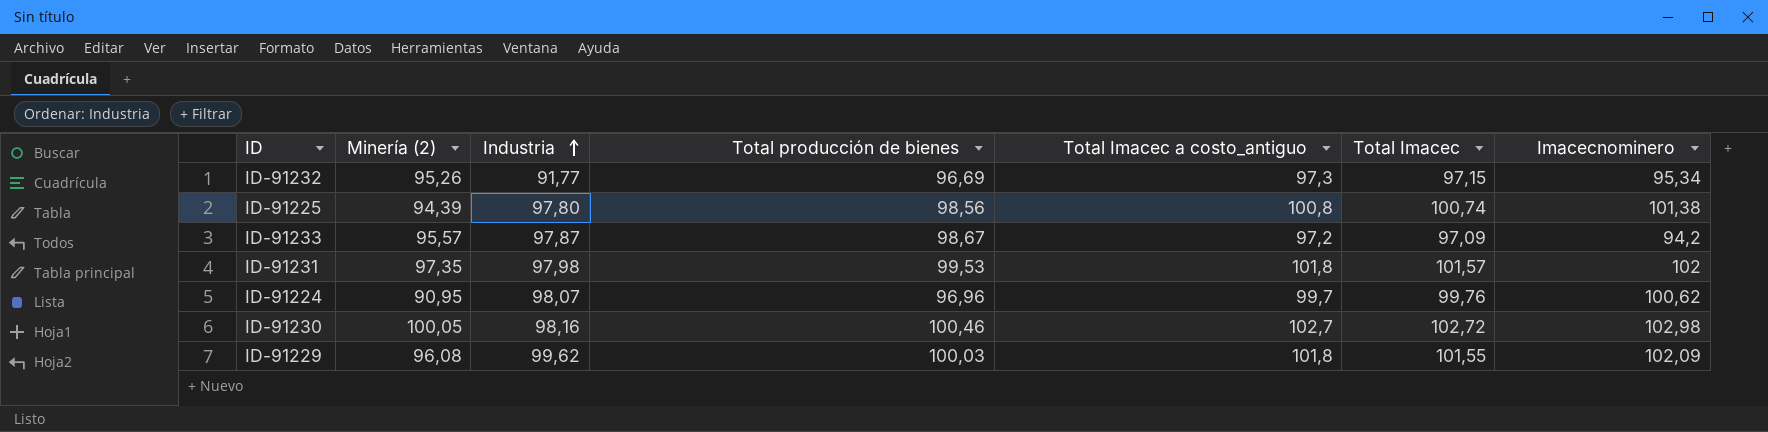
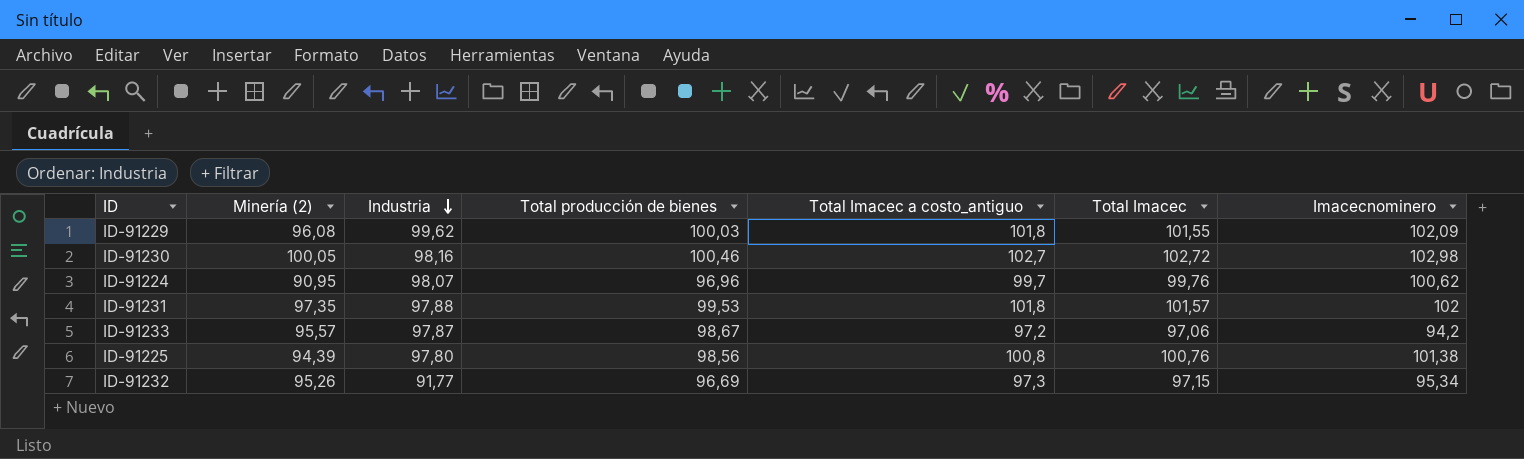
row order: Industria ascending -> Industria descending
ID-91231 | Industria: 97,98 -> 97,88
ID-91233 | Total Imacec: 97,09 -> 97,06
ID-91225 | Total Imacec: 100,74 -> 100,76

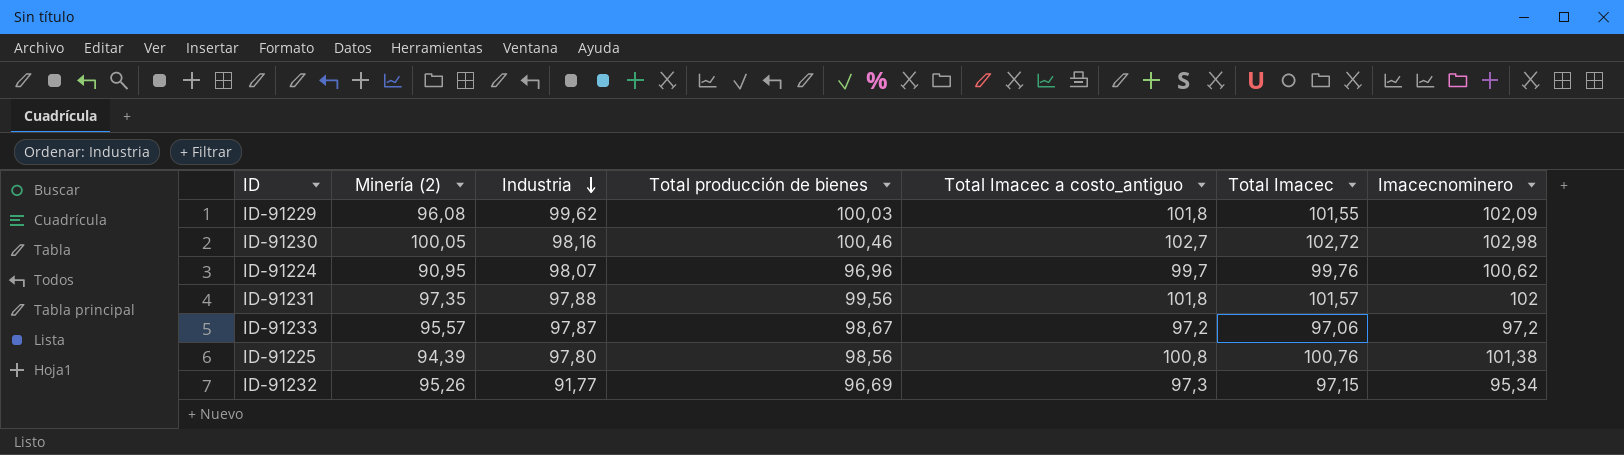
ID-91231 | Total producción de bienes: 99,53 -> 99,56
ID-91233 | Imacecnominero: 94,2 -> 97,2

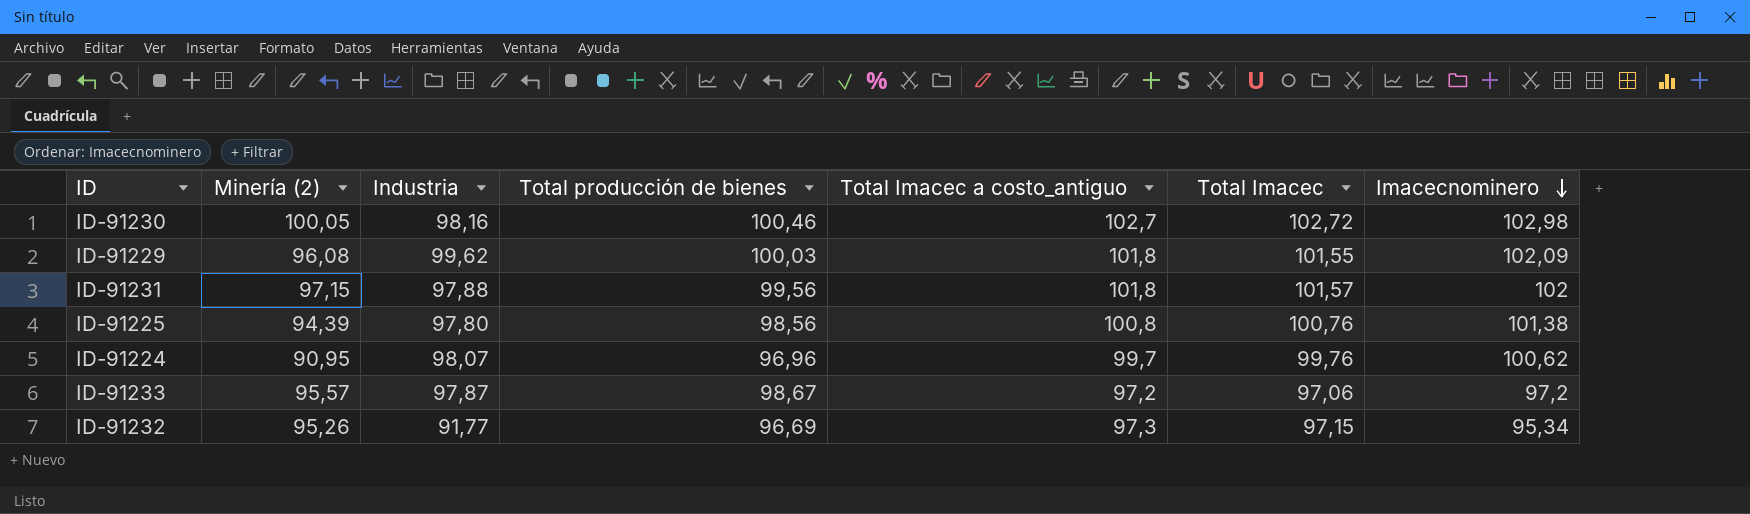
row order: Industria descending -> Imacecnominero descending
ID-91231 | Minería (2): 97,35 -> 97,15

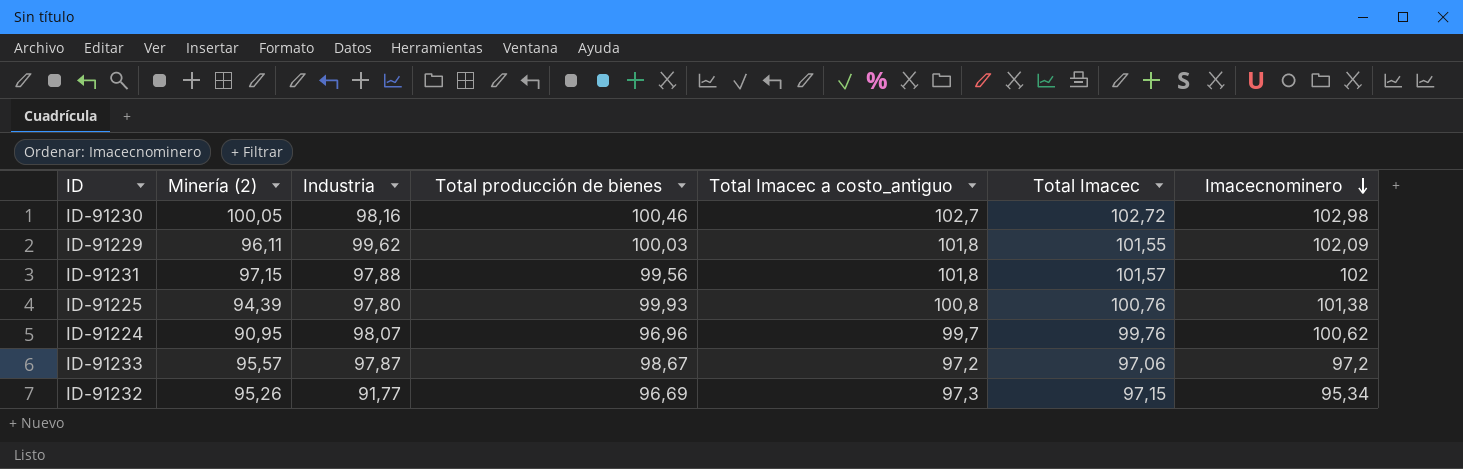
ID-91229 | Minería (2): 96,08 -> 96,11
ID-91225 | Total producción de bienes: 98,56 -> 99,93

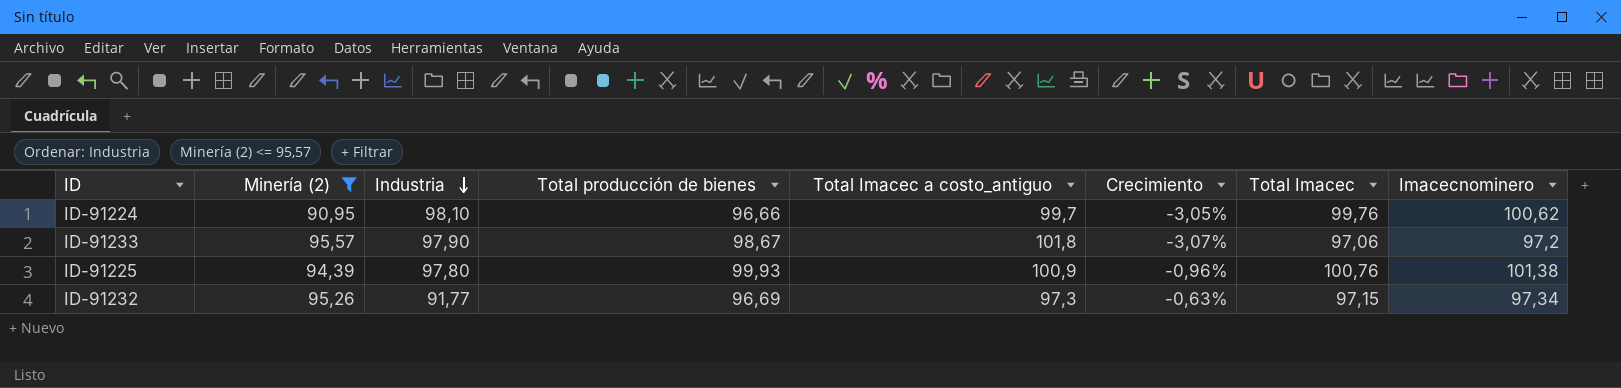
filter: none -> Minería (2) <= 95,57
row order: Imacecnominero descending -> Industria descending
column Crecimiento | formula: none -> ([Total producción de bienes] - [Total Imacec a costo_antiguo]) / [Total Imacec a costo_antiguo]
ID-91224 | Industria: 98,07 -> 98,10
ID-91224 | Total producción de bienes: 96,96 -> 96,66
ID-91233 | Industria: 97,87 -> 97,90
ID-91233 | Total Imacec a costo_antiguo: 97,2 -> 101,8
ID-91225 | Total Imacec a costo_antiguo: 100,8 -> 100,9
ID-91232 | Imacecnominero: 95,34 -> 97,34

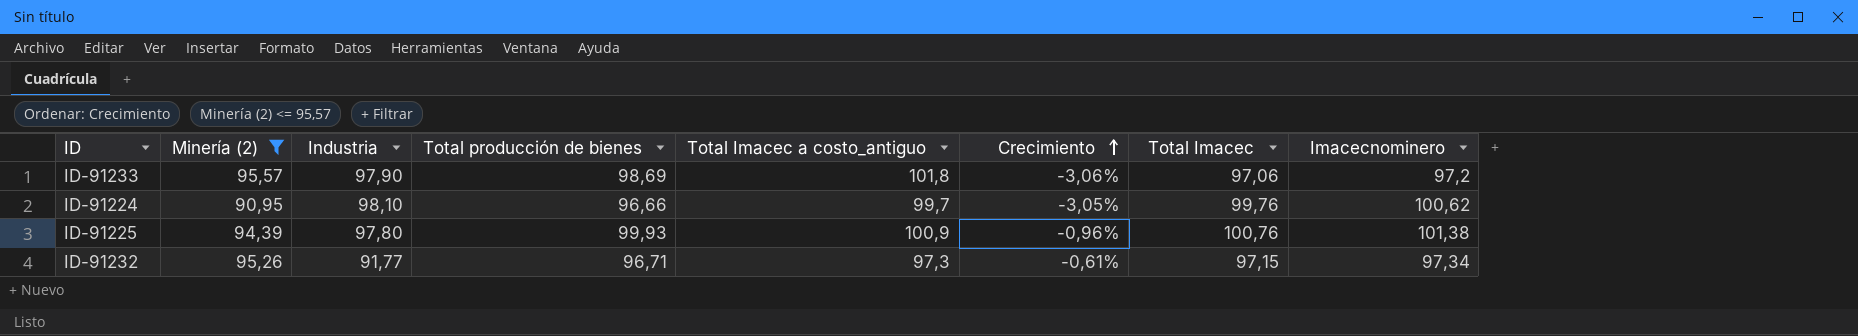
row order: Industria descending -> Crecimiento ascending
ID-91233 | Total producción de bienes: 98,67 -> 98,69
ID-91233 | Crecimiento: -3,07% -> -3,06%
ID-91232 | Total producción de bienes: 96,69 -> 96,71
ID-91232 | Crecimiento: -0,63% -> -0,61%

